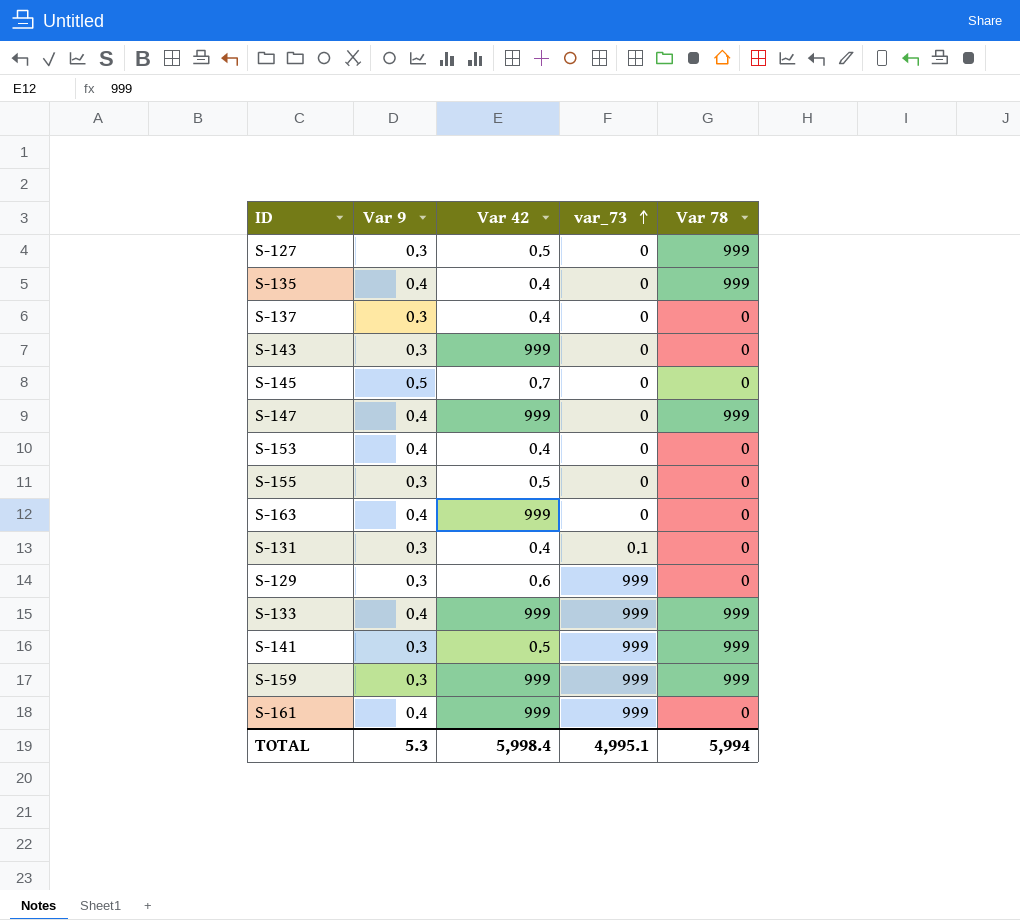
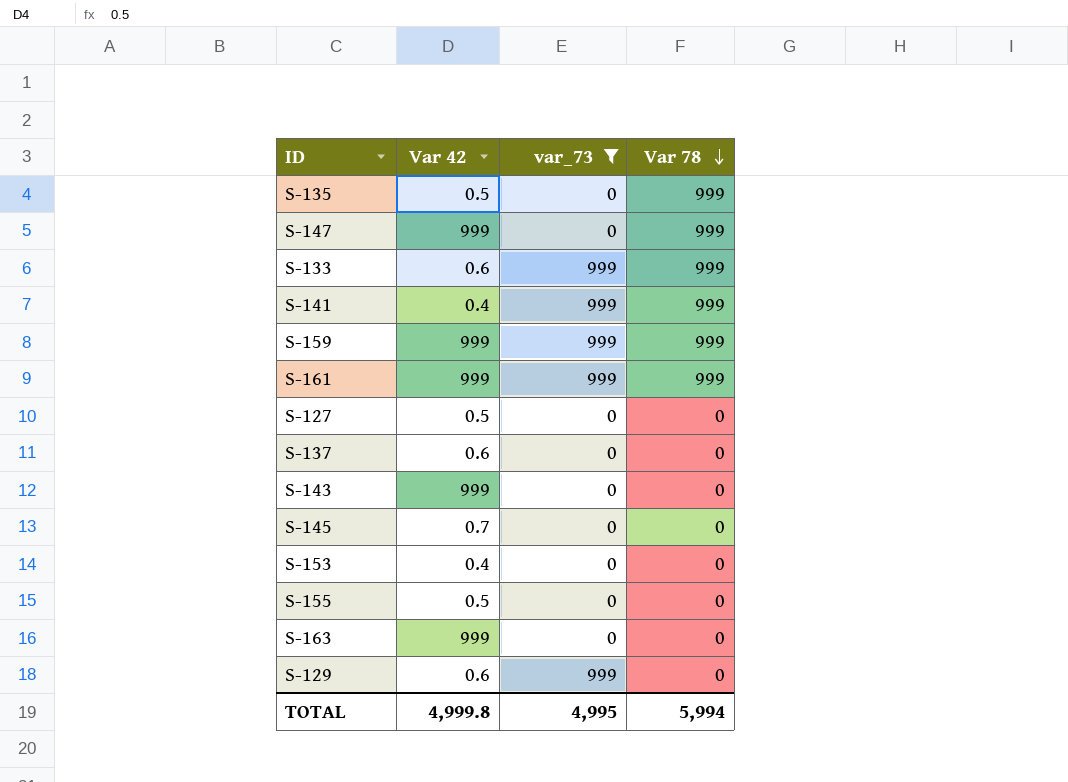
filter: none -> var_73 != 0.1
row order: var_73 ascending -> Var 78 descending
column Var 9 | position: 2 -> none
S-135 | Var 42: 0.4 -> 0.5
S-133 | Var 42: 999 -> 0.6
S-141 | Var 42: 0.5 -> 0.4
S-161 | Var 78: 0 -> 999
S-127 | Var 78: 999 -> 0
S-137 | Var 42: 0.4 -> 0.6
TOTAL | Var 42: 5,998.4 -> 4,999.8
TOTAL | var_73: 4,995.1 -> 4,995

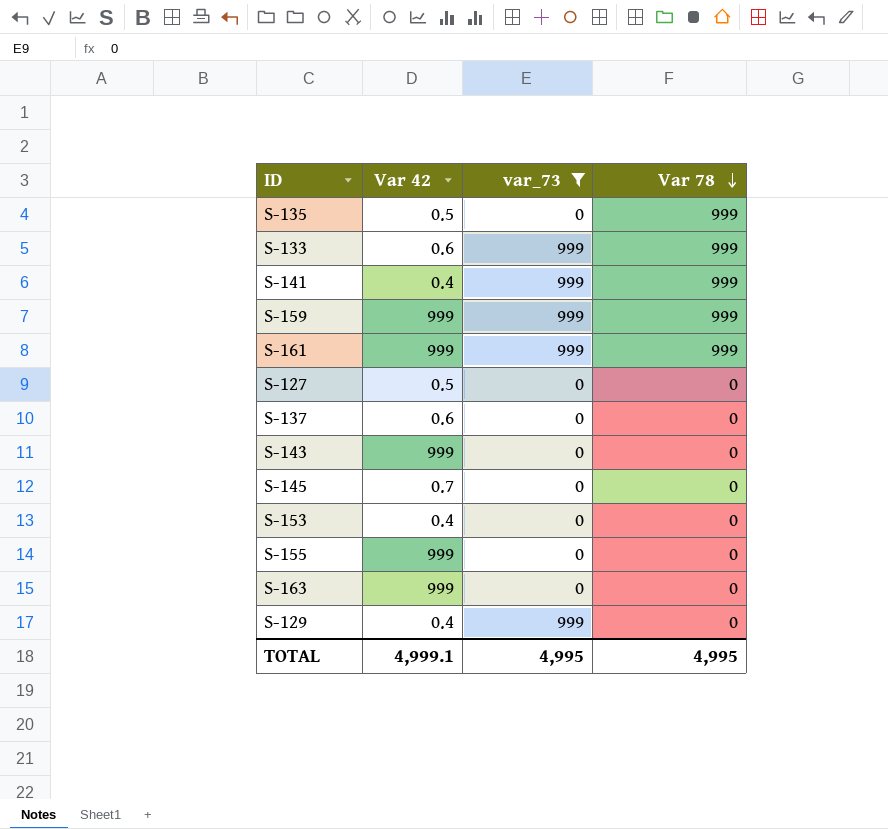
row S-147: 999 | 0 | 999 -> none
S-155 | Var 42: 0.5 -> 999
S-129 | Var 42: 0.6 -> 0.4
TOTAL | Var 42: 4,999.8 -> 4,999.1
TOTAL | Var 78: 5,994 -> 4,995

